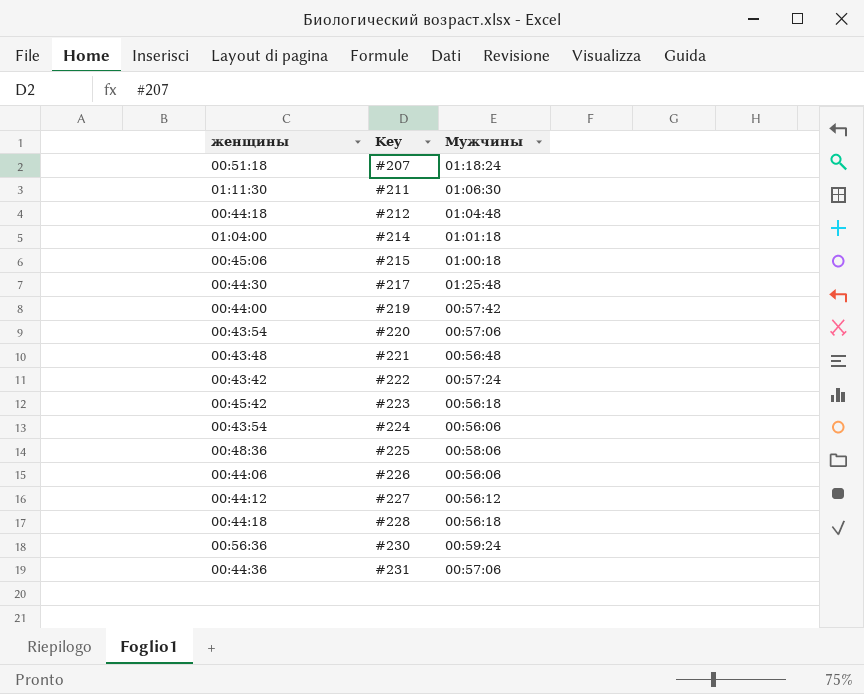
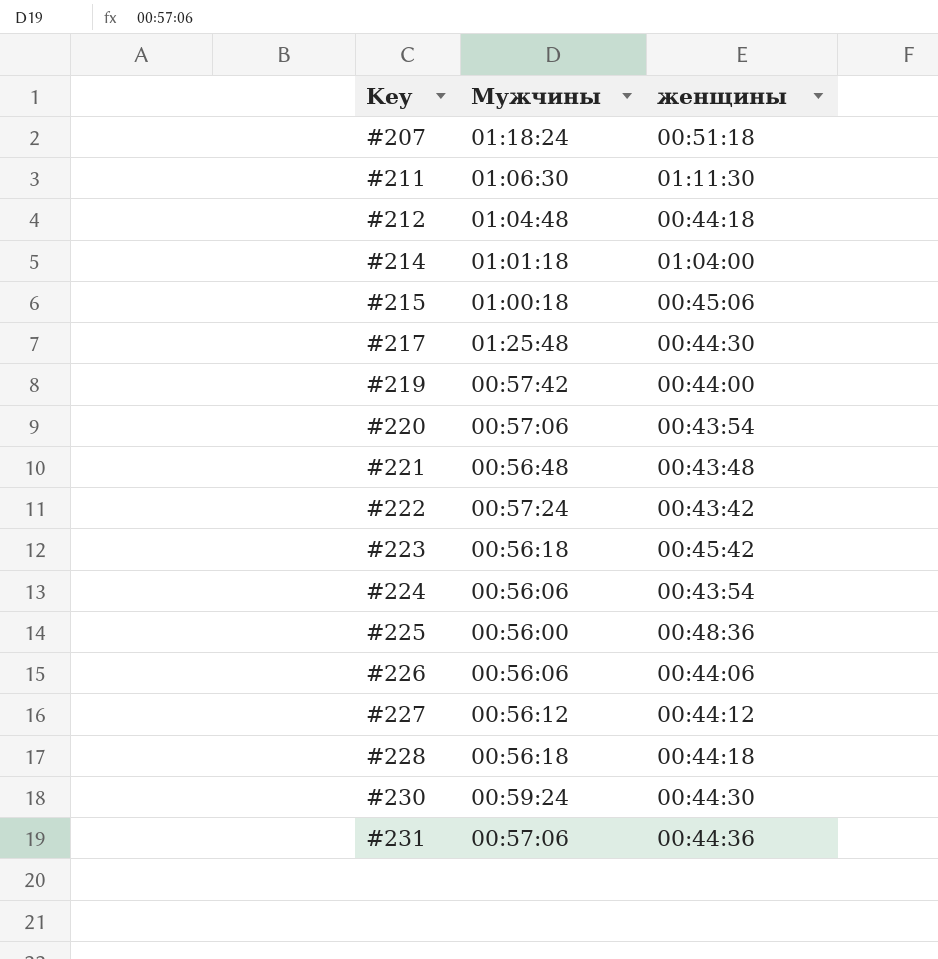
column женщины | position: 1 -> 3
#225 | Мужчины: 00:58:06 -> 00:56:00
#230 | женщины: 00:56:36 -> 00:44:30

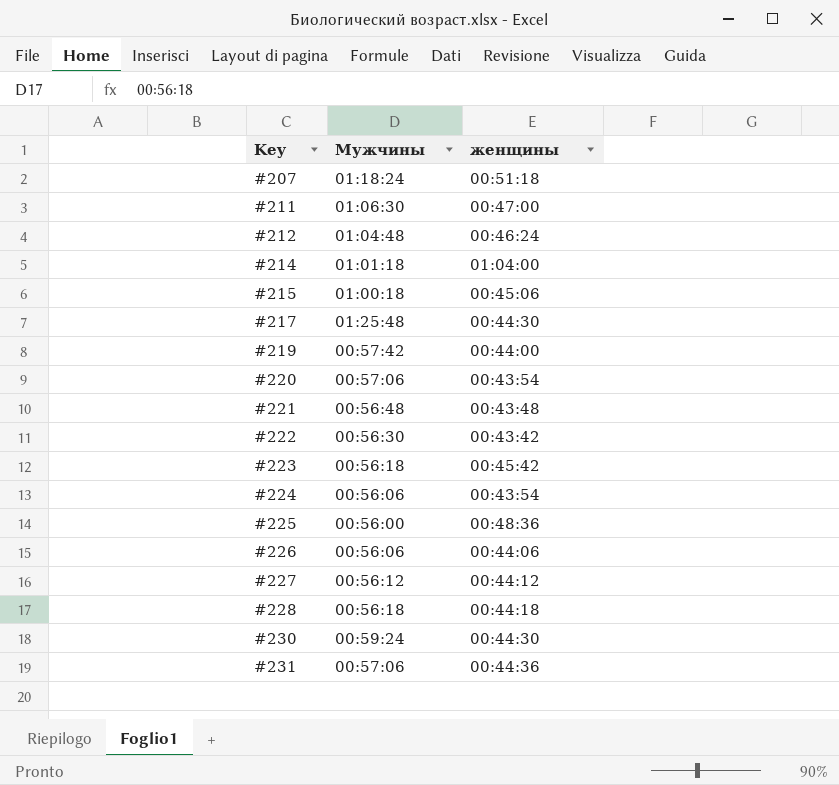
#211 | женщины: 01:11:30 -> 00:47:00
#212 | женщины: 00:44:18 -> 00:46:24
#222 | Мужчины: 00:57:24 -> 00:56:30

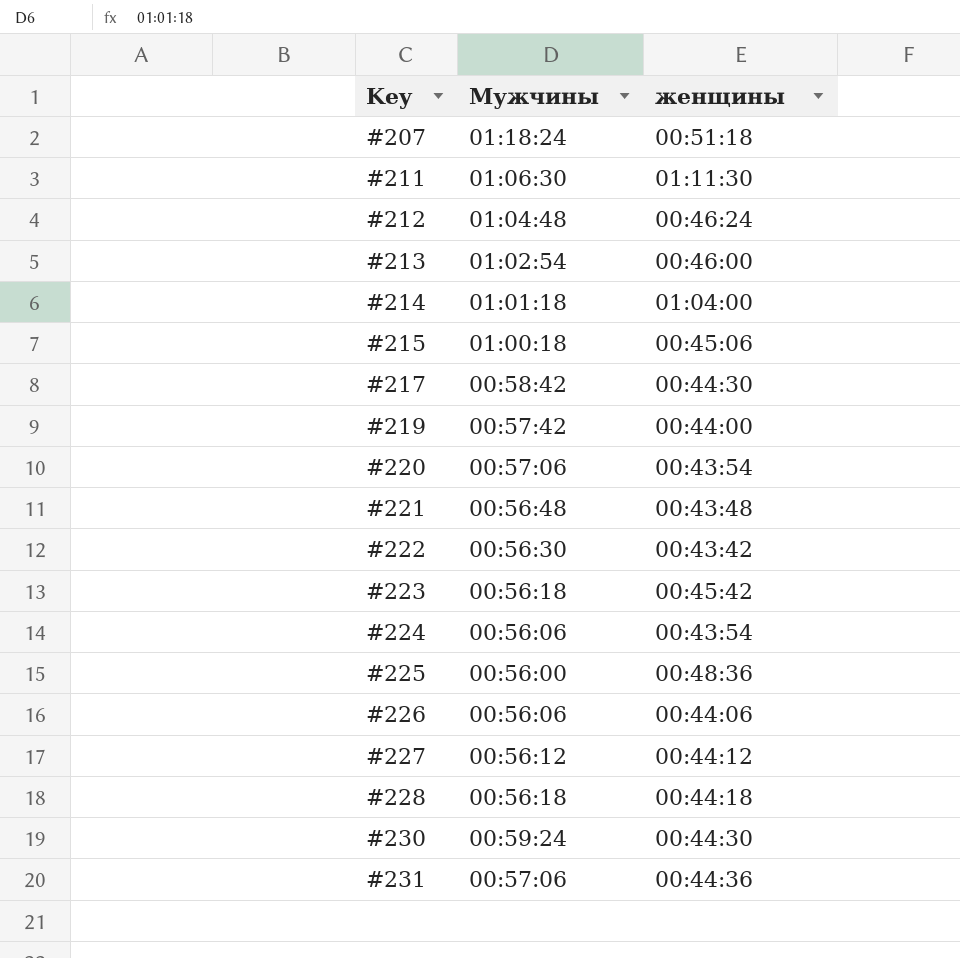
#211 | женщины: 00:47:00 -> 01:11:30
row #213: none -> 01:02:54 | 00:46:00
#217 | Мужчины: 01:25:48 -> 00:58:42

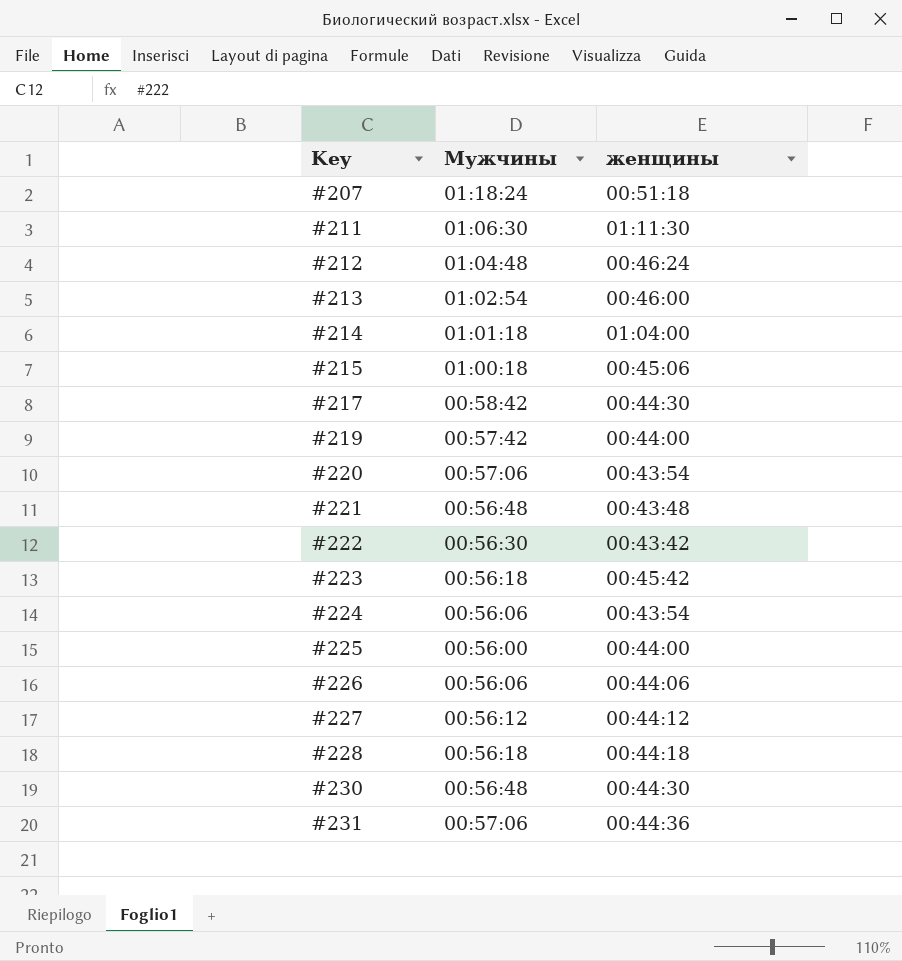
#225 | женщины: 00:48:36 -> 00:44:00
#230 | Мужчины: 00:59:24 -> 00:56:48

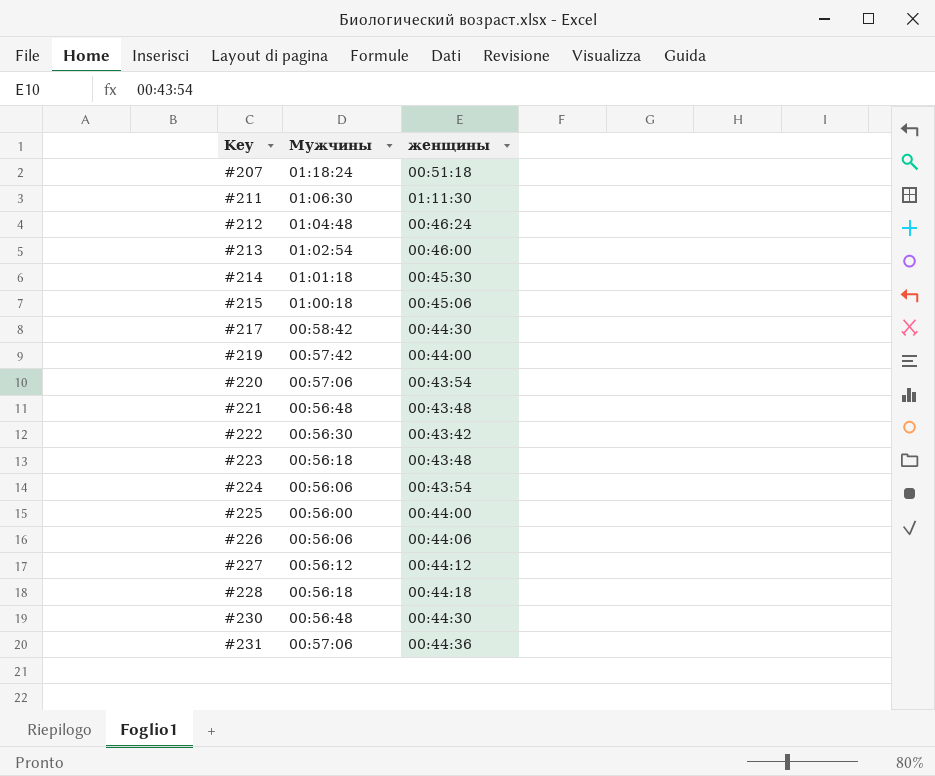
#214 | женщины: 01:04:00 -> 00:45:30
#223 | женщины: 00:45:42 -> 00:43:48

